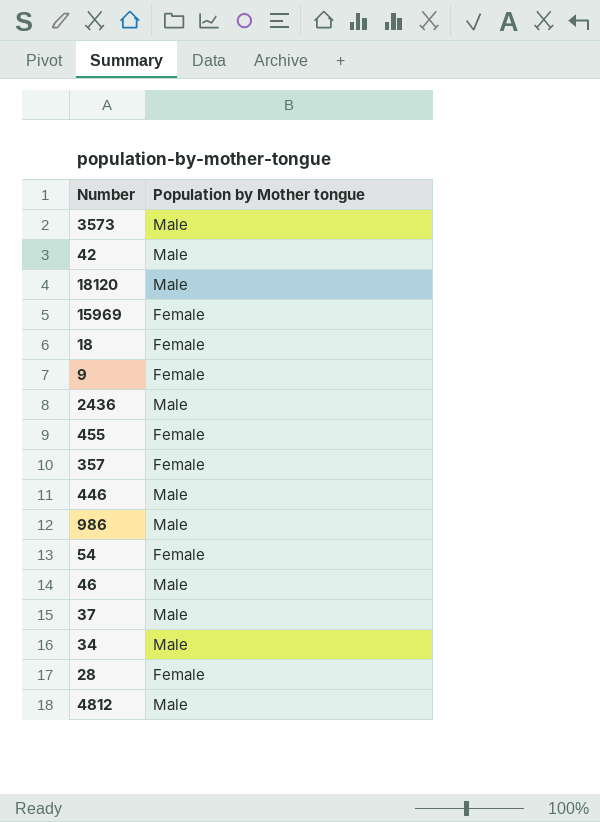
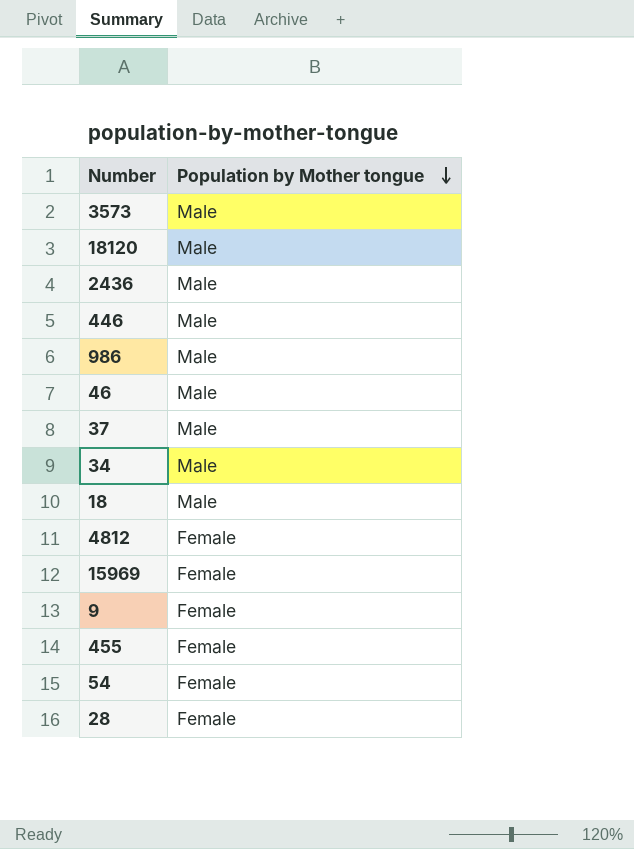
row order: none -> Population by Mother tongue descending
row 42: Male -> none
row 357: Female -> none
18 | Population by Mother tongue: Female -> Male
4812 | Population by Mother tongue: Male -> Female

